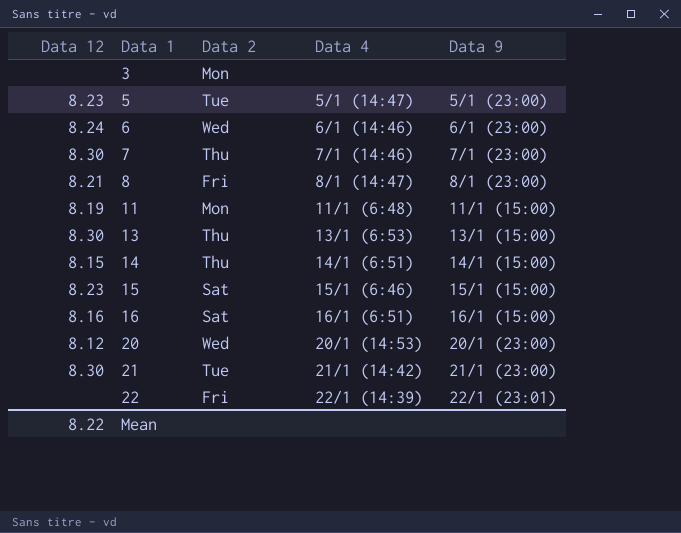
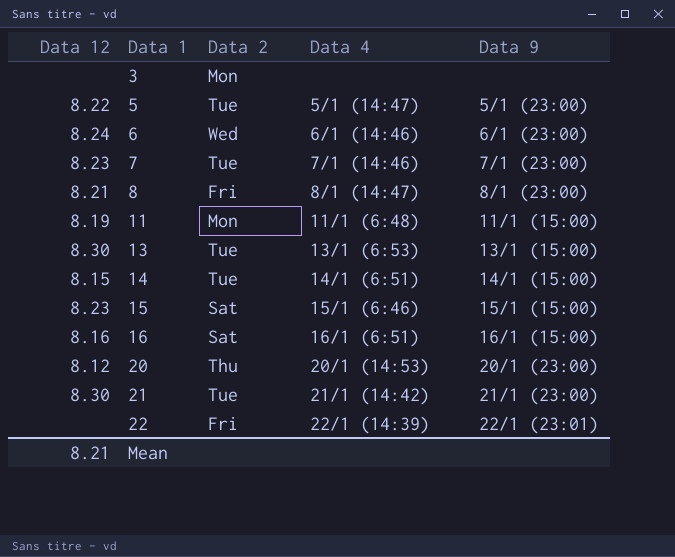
5 | Data 12: 8.23 -> 8.22
7 | Data 12: 8.30 -> 8.23
7 | Data 2: Thu -> Tue
13 | Data 2: Thu -> Tue
14 | Data 2: Thu -> Tue
20 | Data 2: Wed -> Thu
Mean | Data 12: 8.22 -> 8.21

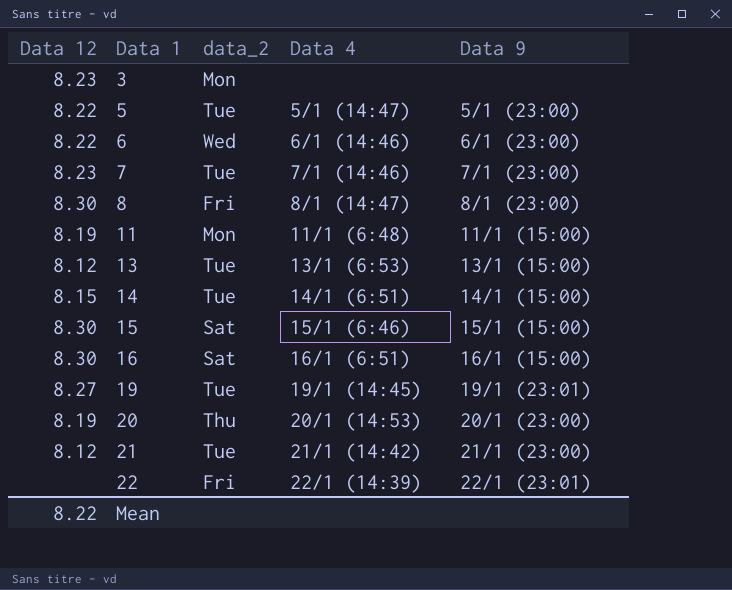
column name: Data 2 -> data_2
3 | Data 12: none -> 8.23
6 | Data 12: 8.24 -> 8.22
8 | Data 12: 8.21 -> 8.30
13 | Data 12: 8.30 -> 8.12
15 | Data 12: 8.23 -> 8.30
16 | Data 12: 8.16 -> 8.30
row 19: none -> 8.27 | Tue | 19/1 (14:45) | 19/1 (23:01)
20 | Data 12: 8.12 -> 8.19
21 | Data 12: 8.30 -> 8.12
Mean | Data 12: 8.21 -> 8.22

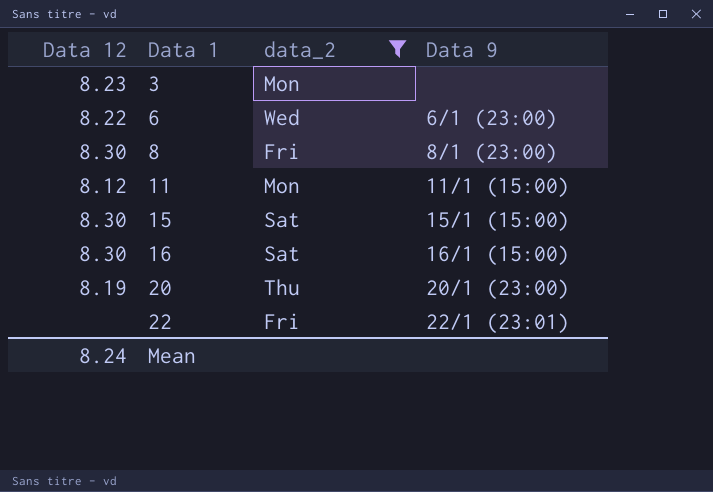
filter: none -> data_2 != Tue
column Data 4 | position: 4 -> none
11 | Data 12: 8.19 -> 8.12
Mean | Data 12: 8.22 -> 8.24

